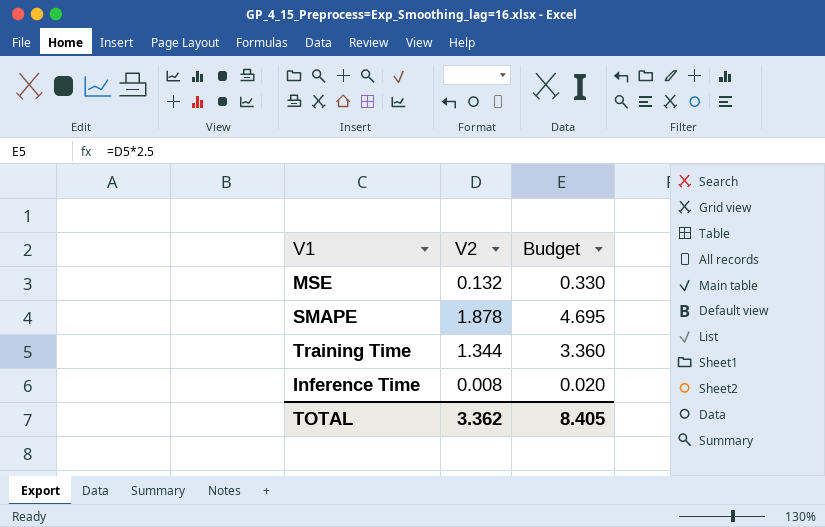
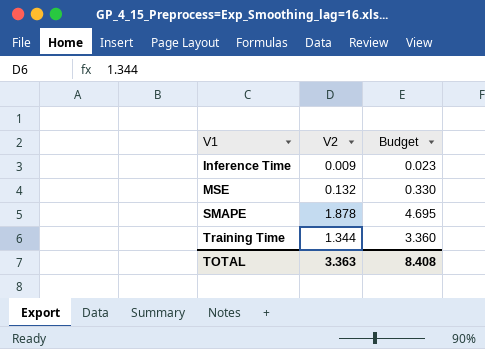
row order: none -> V1 ascending
Inference Time | V2: 0.008 -> 0.009
Inference Time | Budget: 0.020 -> 0.023
TOTAL | V2: 3.362 -> 3.363
TOTAL | Budget: 8.405 -> 8.408

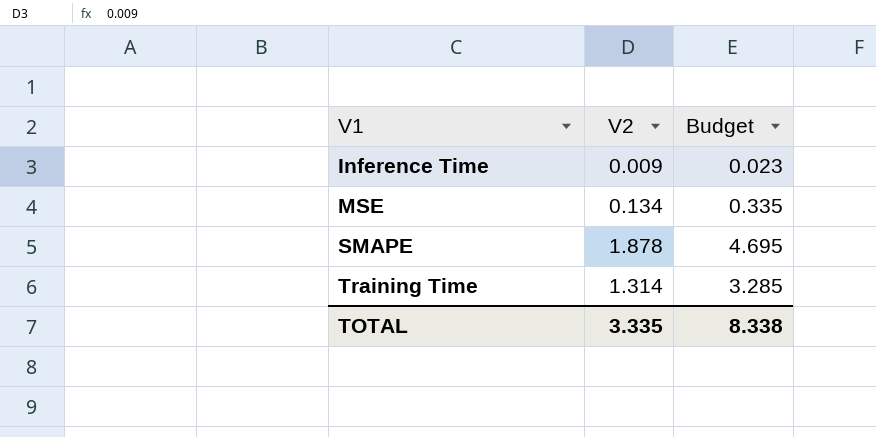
MSE | V2: 0.132 -> 0.134
MSE | Budget: 0.330 -> 0.335
Training Time | V2: 1.344 -> 1.314
Training Time | Budget: 3.360 -> 3.285
TOTAL | V2: 3.363 -> 3.335
TOTAL | Budget: 8.408 -> 8.338

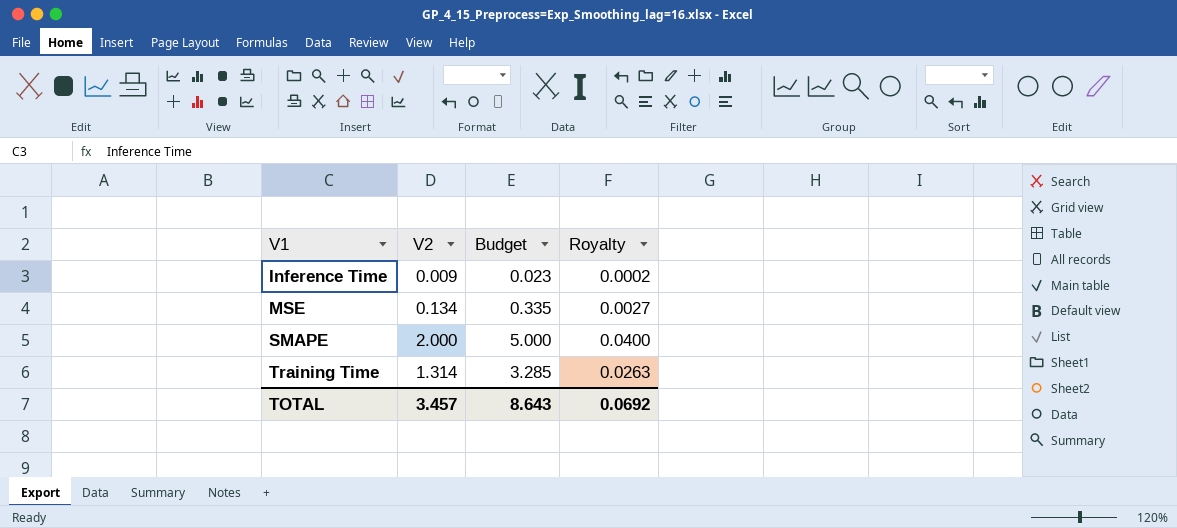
column Royalty | formula: none -> [V2] * 0.02
SMAPE | V2: 1.878 -> 2.000
SMAPE | Budget: 4.695 -> 5.000
TOTAL | V2: 3.335 -> 3.457
TOTAL | Budget: 8.338 -> 8.643

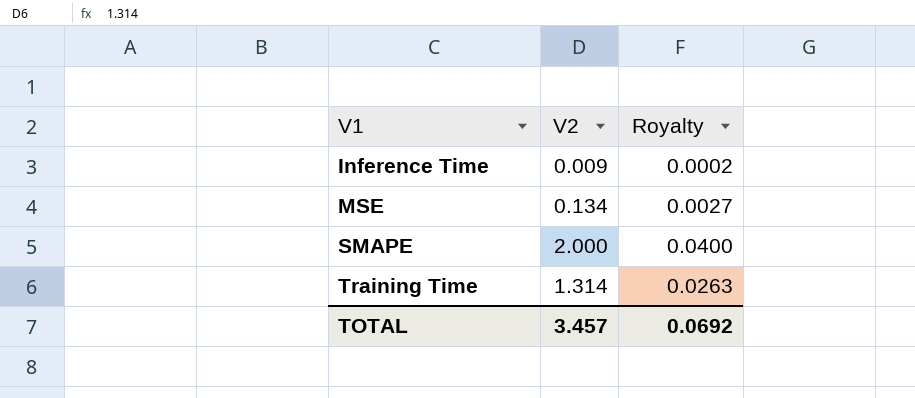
column Budget | formula: [V2] * 2.5 -> none

